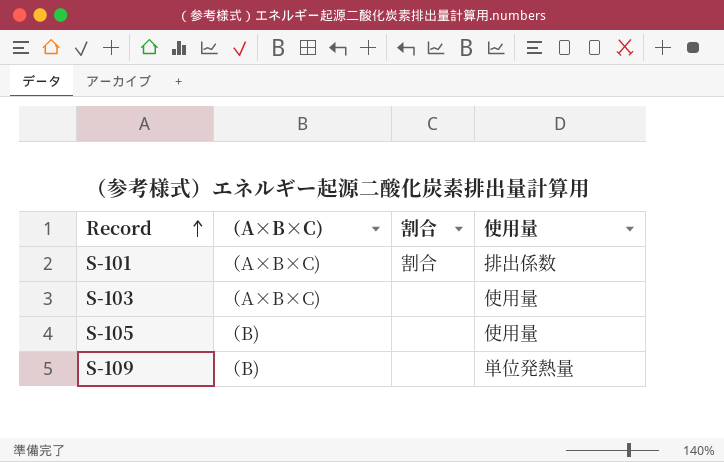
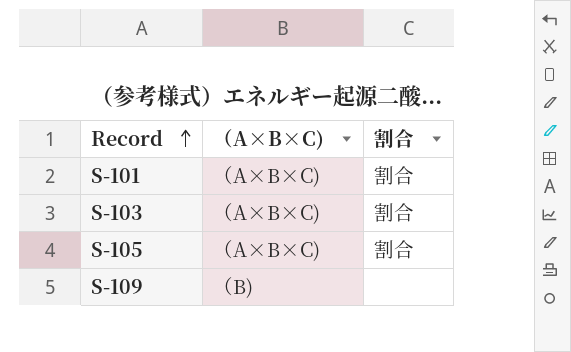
column 使用量 | position: 4 -> none
S-103 | 割合: none -> 割合
S-105 | （A×B×C): （B) -> （A×B×C)
S-105 | 割合: none -> 割合

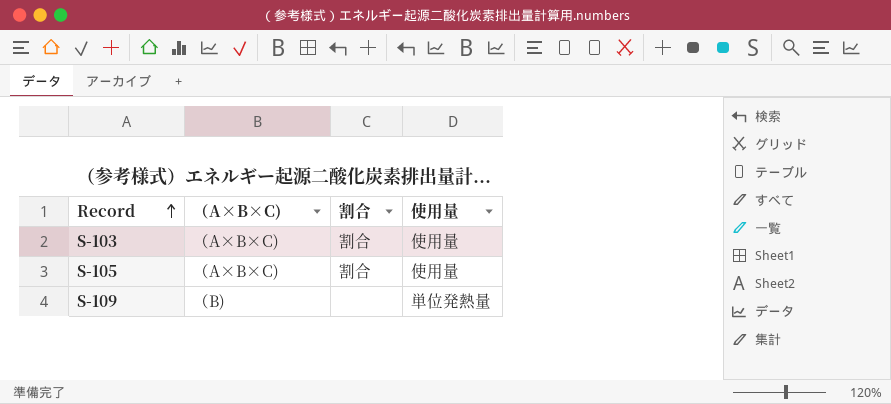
column 使用量 | position: none -> 4
row S-101: （A×B×C) | 割合 -> none

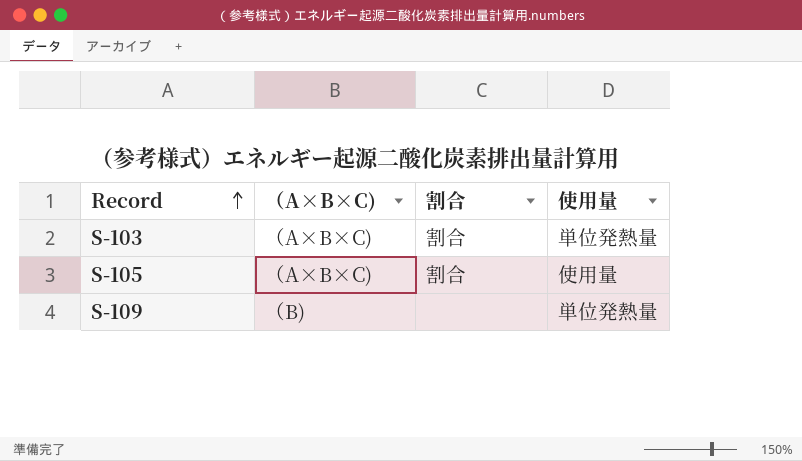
S-103 | 使用量: 使用量 -> 単位発熱量

